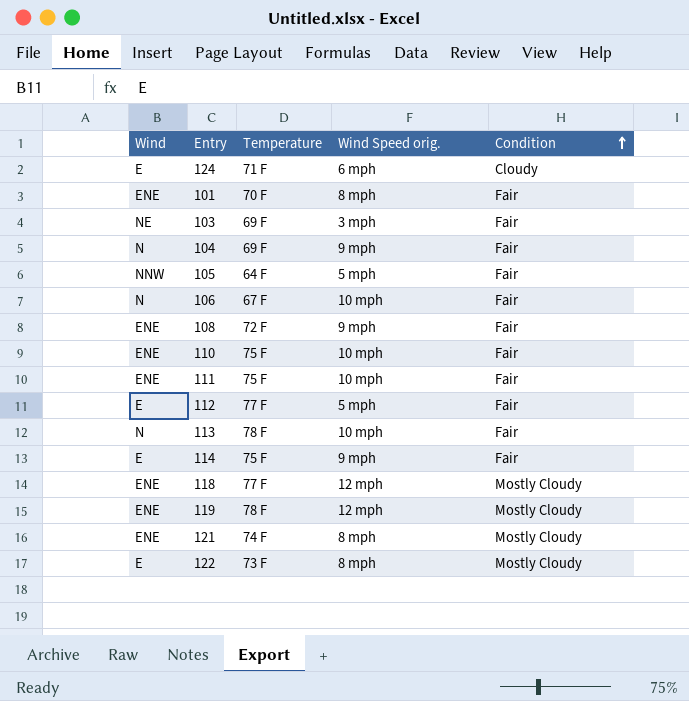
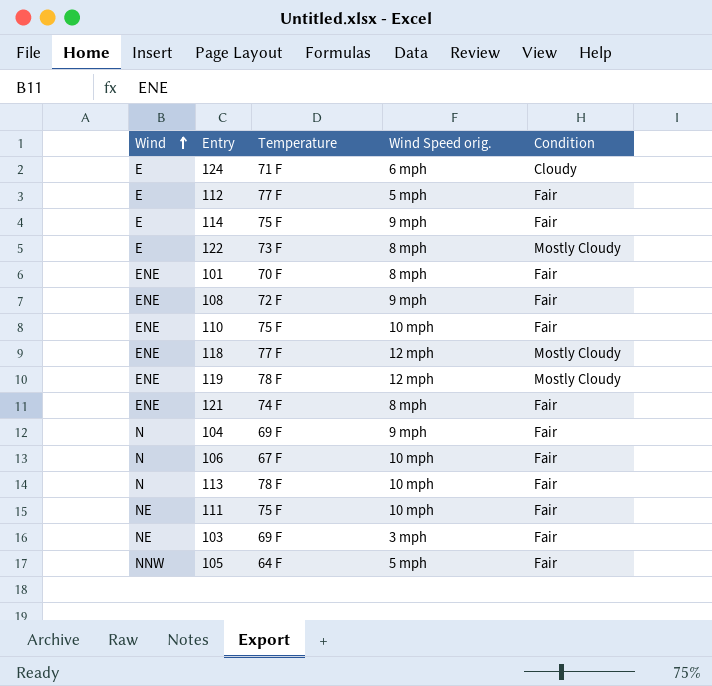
row order: Condition ascending -> Wind ascending
121 | Condition: Mostly Cloudy -> Fair
111 | Wind: ENE -> NE

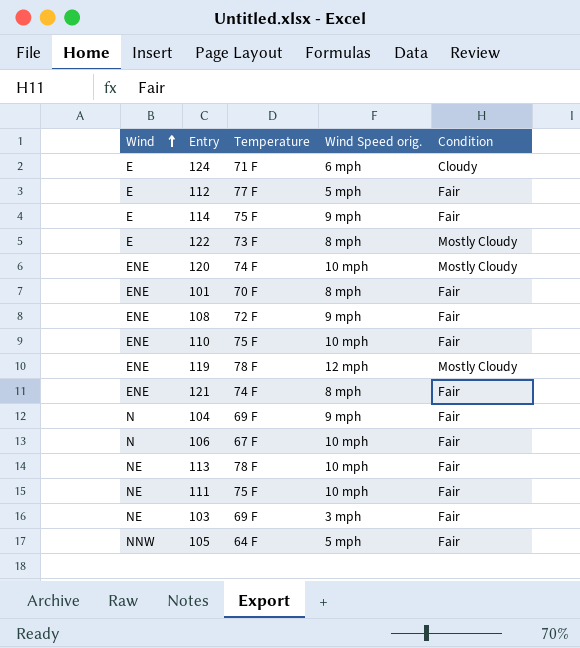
row 118: ENE | 77 F | 12 mph | Mostly Cloudy -> none
row 120: none -> ENE | 74 F | 10 mph | Mostly Cloudy
113 | Wind: N -> NE

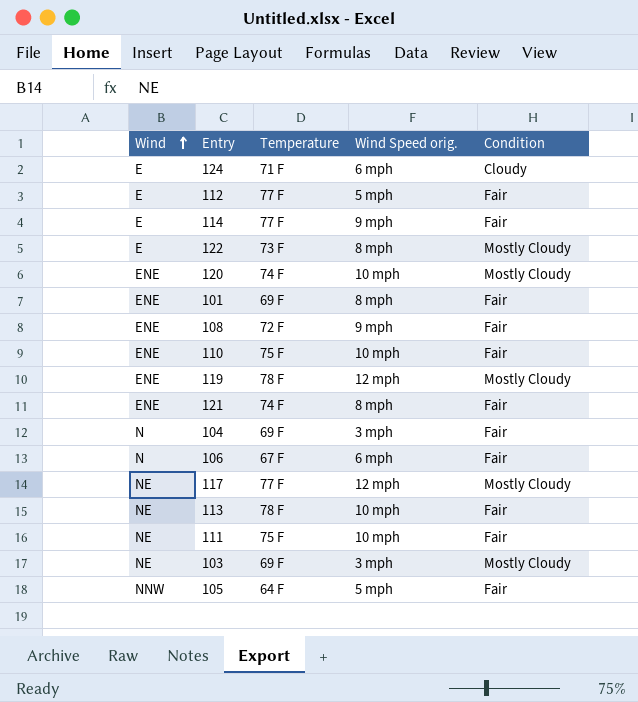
114 | Temperature: 75 F -> 77 F
101 | Temperature: 70 F -> 69 F
104 | Wind Speed orig.: 9 mph -> 3 mph
106 | Wind Speed orig.: 10 mph -> 6 mph
row 117: none -> NE | 77 F | 12 mph | Mostly Cloudy
103 | Condition: Fair -> Mostly Cloudy

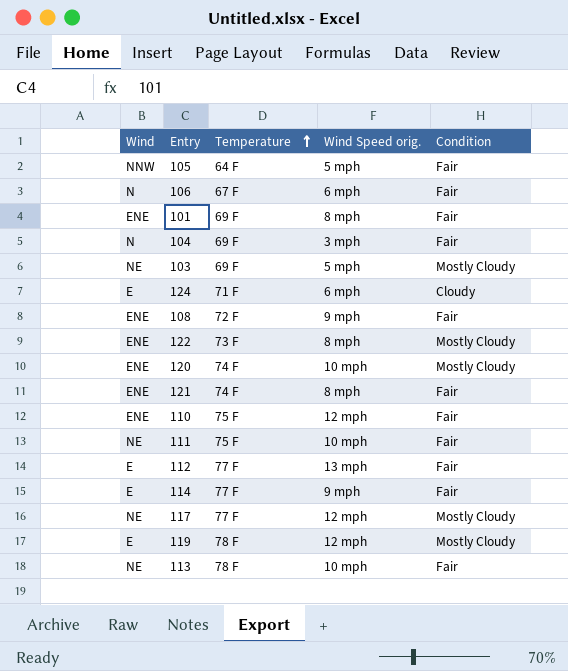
row order: Wind ascending -> Temperature ascending
103 | Wind Speed orig.: 3 mph -> 5 mph
122 | Wind: E -> ENE
110 | Wind Speed orig.: 10 mph -> 12 mph
112 | Wind Speed orig.: 5 mph -> 13 mph
119 | Wind: ENE -> E

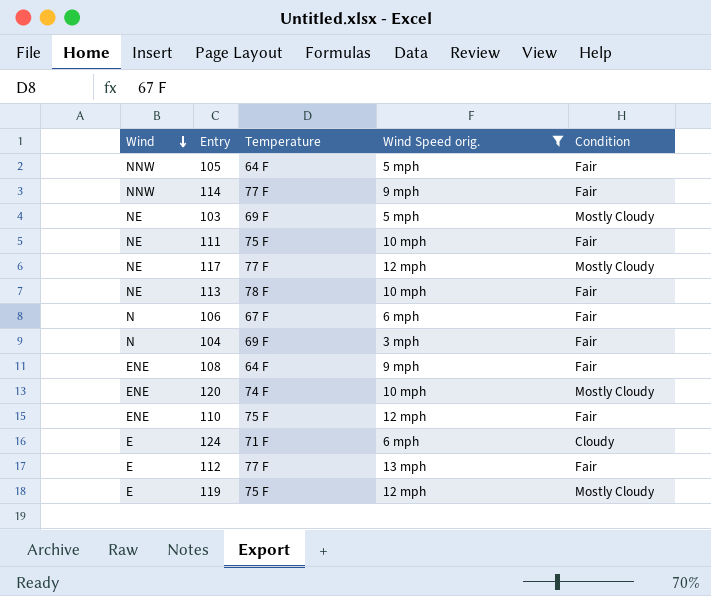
filter: none -> Wind Speed orig. != 8 mph
row order: Temperature ascending -> Wind descending
114 | Wind: E -> NNW
108 | Temperature: 72 F -> 64 F
119 | Temperature: 78 F -> 75 F

